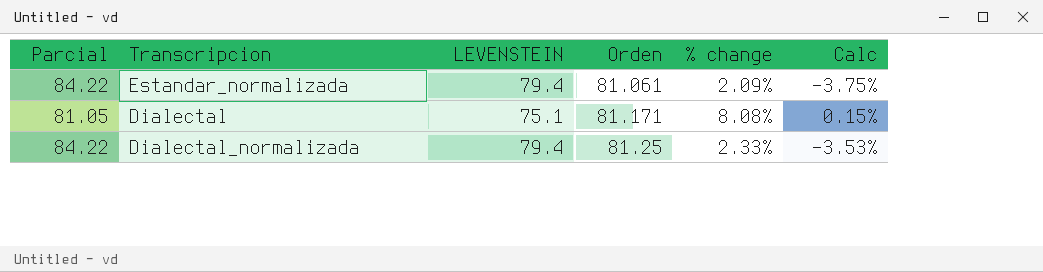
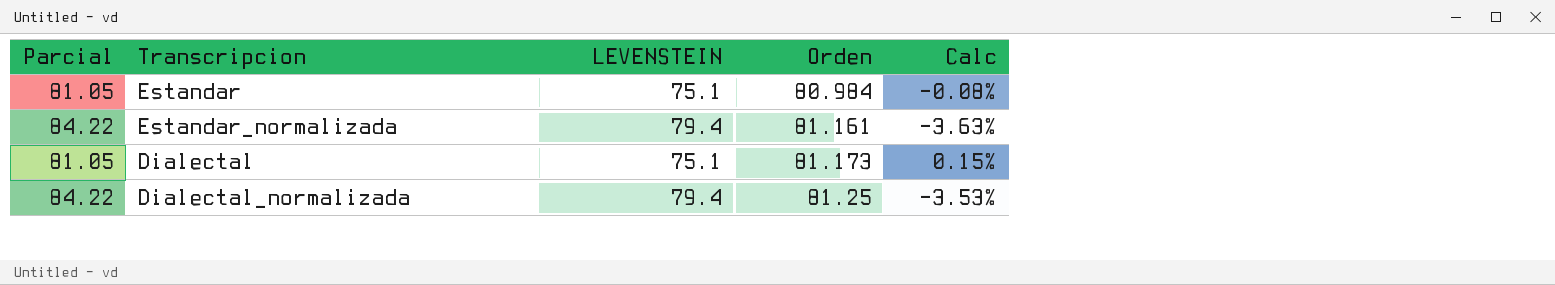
column % change | formula: ([Orden] - [LEVENSTEIN]) / [LEVENSTEIN] -> none
row Estandar: none -> 81.05 | 75.1 | 80.984 | -0.08%
Estandar_normalizada | Orden: 81.061 -> 81.161
Estandar_normalizada | Calc: -3.75% -> -3.63%
Dialectal | Orden: 81.171 -> 81.173

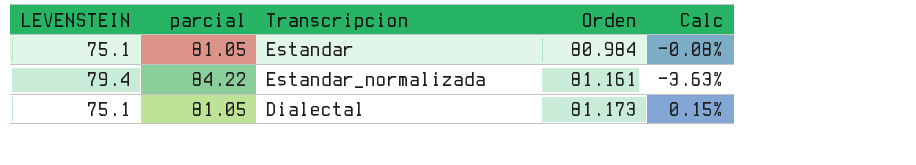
column LEVENSTEIN | position: 3 -> 1
column name: Parcial -> parcial
row Dialectal_normalizada: 84.22 | 79.4 | 81.25 | -3.53% -> none

